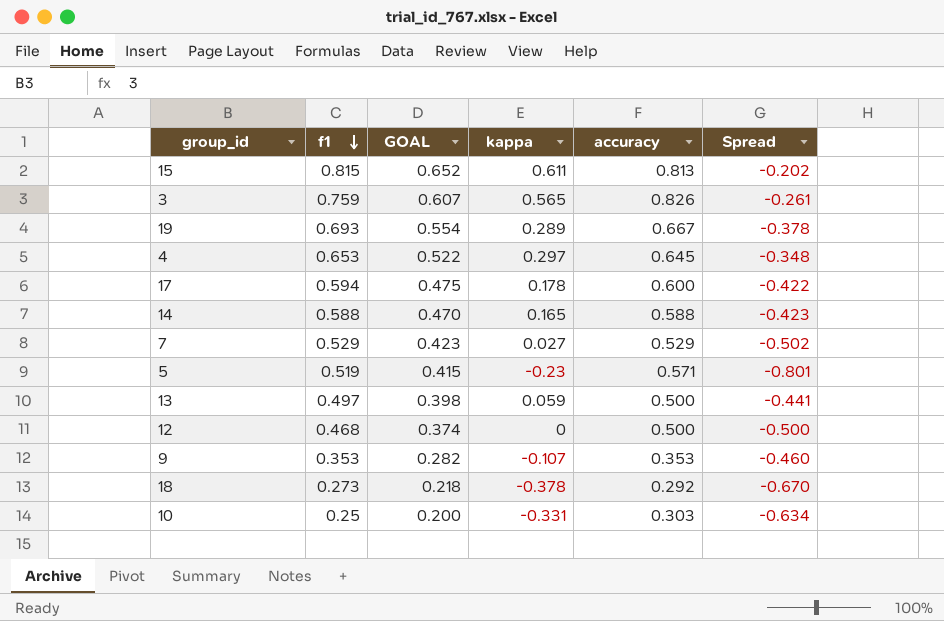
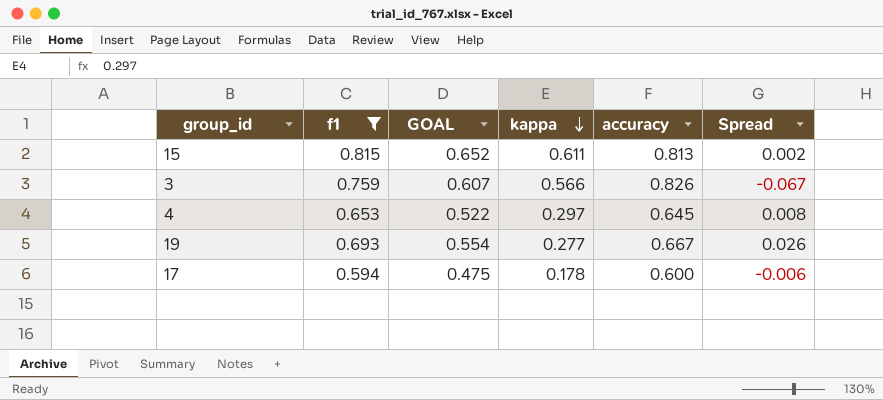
filter: none -> f1 >= 0.594
row order: f1 descending -> kappa descending
column Spread | formula: [kappa] - [accuracy] -> [f1] - [accuracy]
3 | kappa: 0.565 -> 0.566
19 | kappa: 0.289 -> 0.277

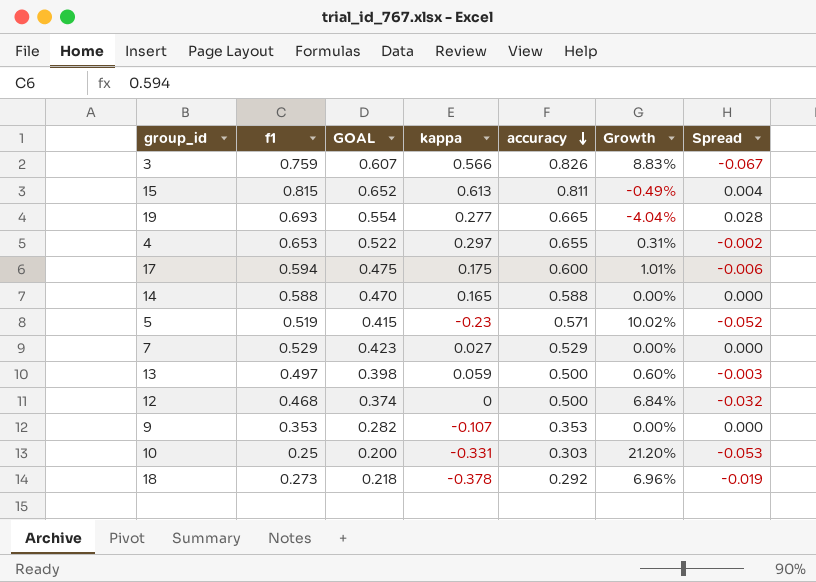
filter: f1 >= 0.594 -> none
row order: kappa descending -> accuracy descending
column Growth | formula: none -> ([accuracy] - [f1]) / [f1]
15 | kappa: 0.611 -> 0.613
15 | accuracy: 0.813 -> 0.811
15 | Spread: 0.002 -> 0.004
19 | accuracy: 0.667 -> 0.665
19 | Spread: 0.026 -> 0.028
4 | accuracy: 0.645 -> 0.655
4 | Spread: 0.008 -> -0.002
17 | kappa: 0.178 -> 0.175

